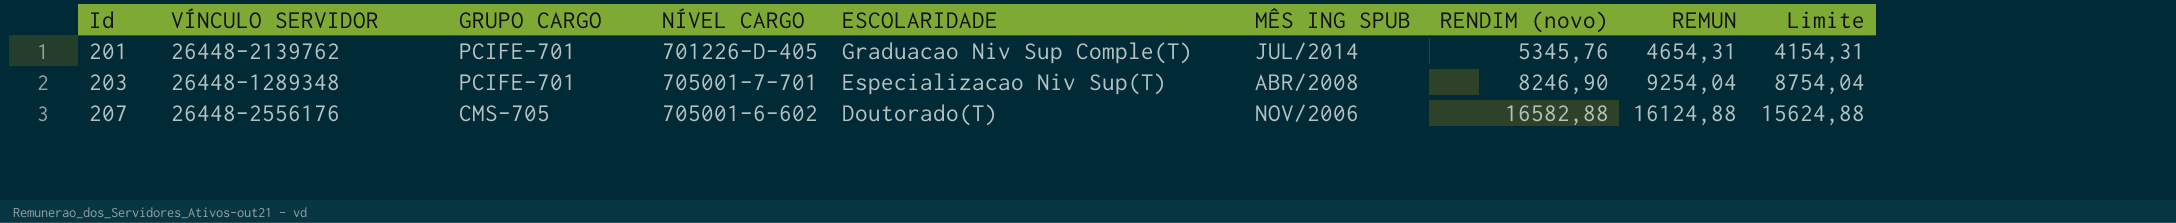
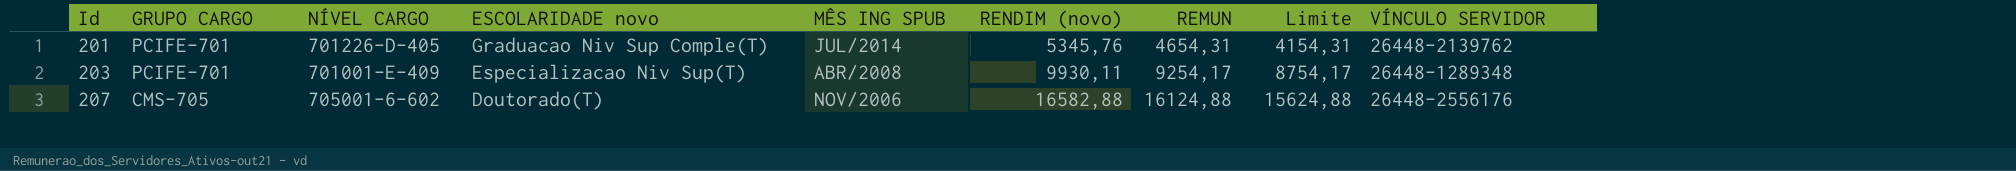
column name: ESCOLARIDADE -> ESCOLARIDADE novo
column VÍNCULO SERVIDOR | position: 2 -> 9
203 | NÍVEL CARGO: 705001-7-701 -> 701001-E-409
203 | RENDIM (novo): 8246,90 -> 9930,11
203 | REMUN: 9254,04 -> 9254,17
203 | Limite: 8754,04 -> 8754,17

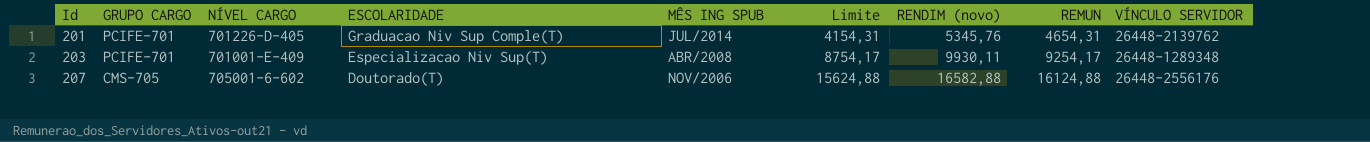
column name: ESCOLARIDADE novo -> ESCOLARIDADE
column Limite | position: 8 -> 6

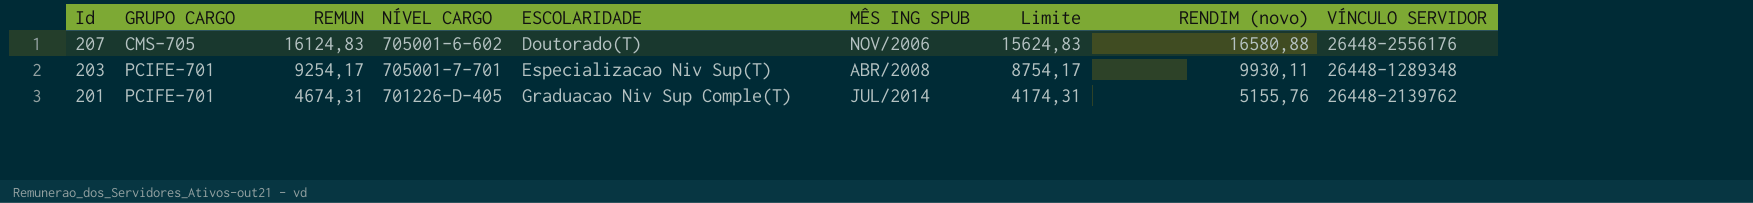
row order: Id ascending -> Id descending
column REMUN | position: 8 -> 3
207 | REMUN: 16124,88 -> 16124,83
207 | Limite: 15624,88 -> 15624,83
207 | RENDIM (novo): 16582,88 -> 16580,88
203 | NÍVEL CARGO: 701001-E-409 -> 705001-7-701
201 | REMUN: 4654,31 -> 4674,31
201 | Limite: 4154,31 -> 4174,31
201 | RENDIM (novo): 5345,76 -> 5155,76

